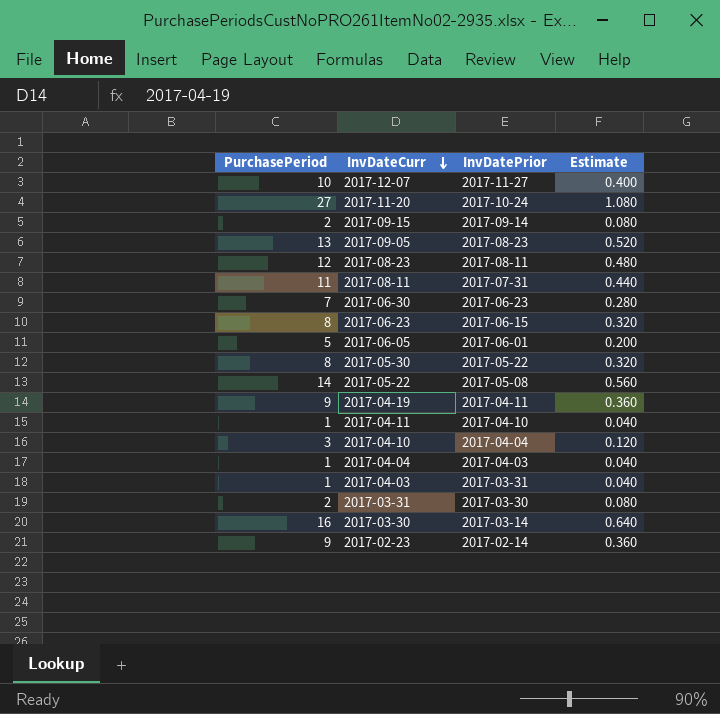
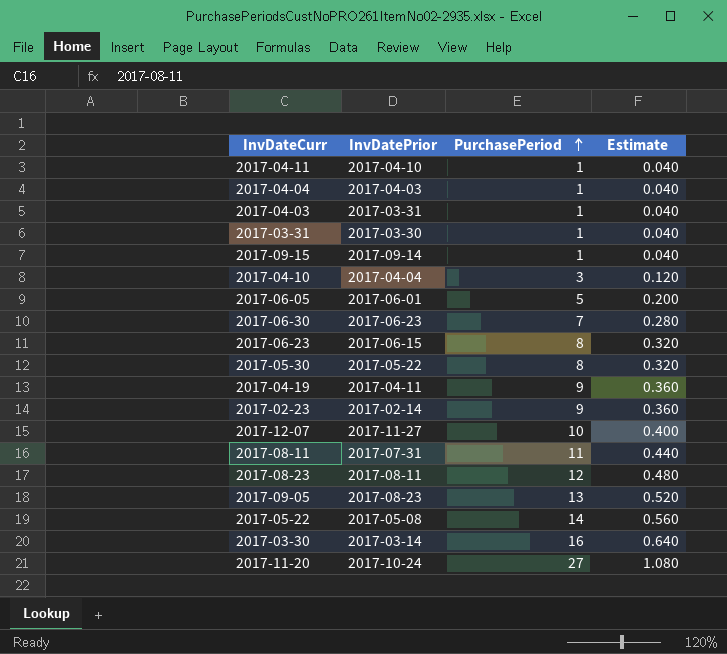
row order: InvDateCurr descending -> PurchasePeriod ascending
column PurchasePeriod | position: 1 -> 3
2017-03-31 | PurchasePeriod: 2 -> 1
2017-03-31 | Estimate: 0.080 -> 0.040
2017-09-15 | PurchasePeriod: 2 -> 1
2017-09-15 | Estimate: 0.080 -> 0.040

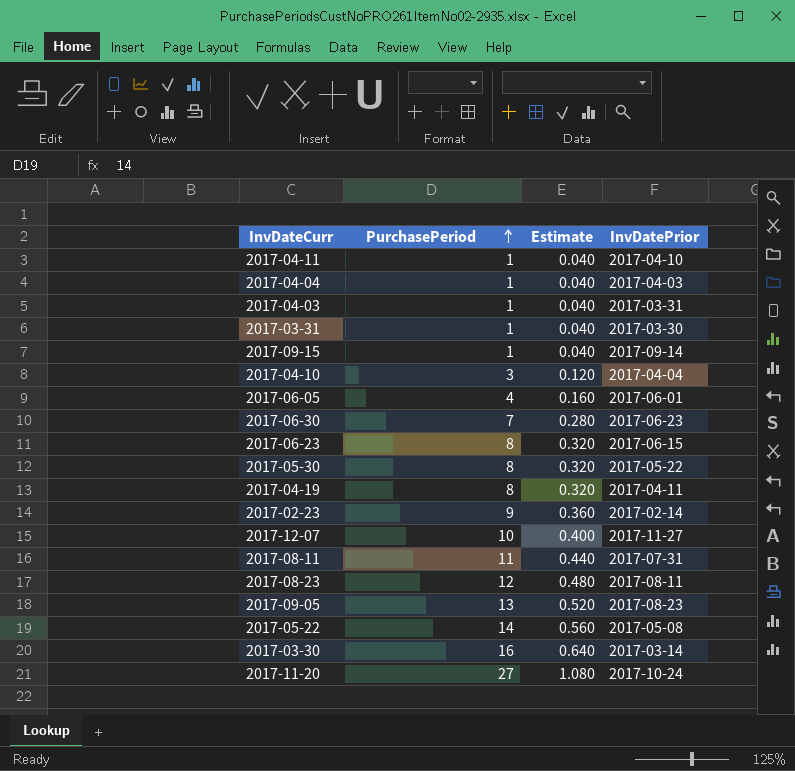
column InvDatePrior | position: 2 -> 4
2017-06-05 | PurchasePeriod: 5 -> 4
2017-06-05 | Estimate: 0.200 -> 0.160
2017-04-19 | PurchasePeriod: 9 -> 8
2017-04-19 | Estimate: 0.360 -> 0.320

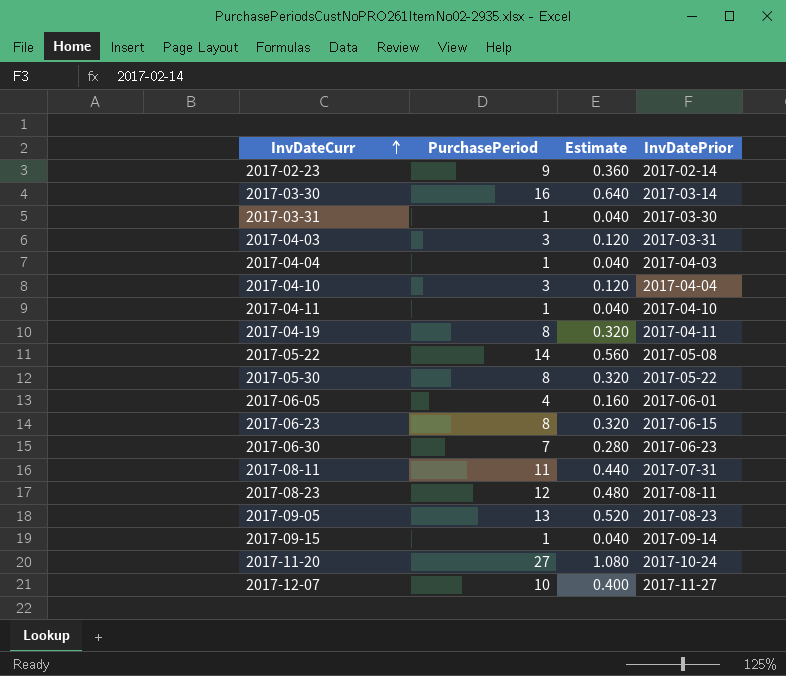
row order: PurchasePeriod ascending -> InvDateCurr ascending
2017-04-03 | PurchasePeriod: 1 -> 3
2017-04-03 | Estimate: 0.040 -> 0.120

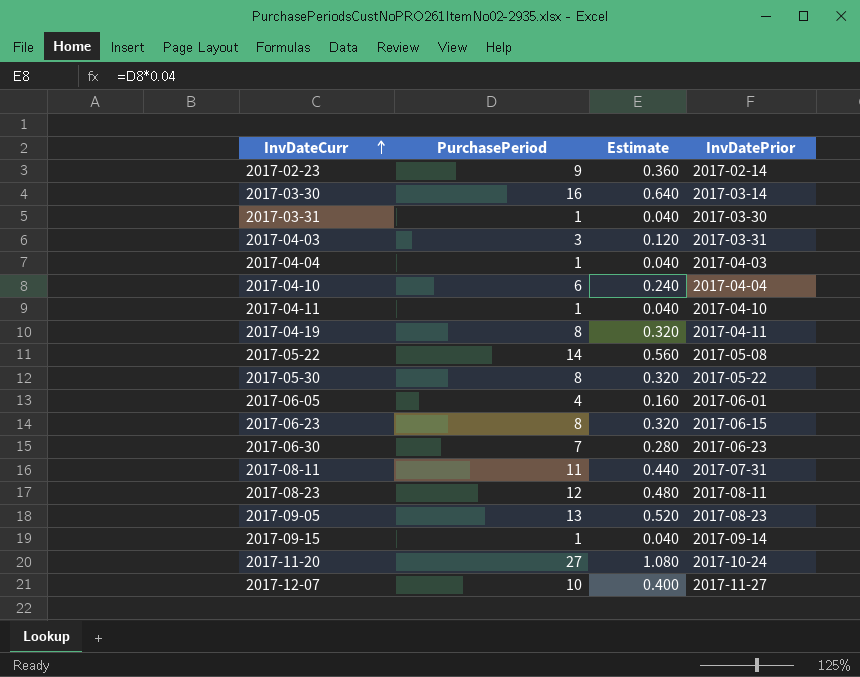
2017-04-10 | PurchasePeriod: 3 -> 6
2017-04-10 | Estimate: 0.120 -> 0.240

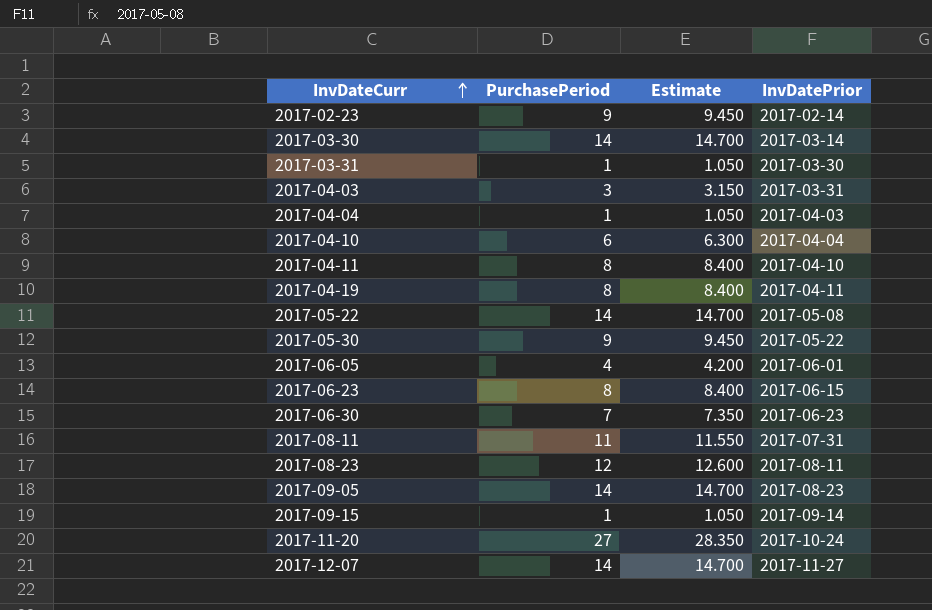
column Estimate | formula: [PurchasePeriod] * 0.04 -> [PurchasePeriod] * 1.05
2017-03-30 | PurchasePeriod: 16 -> 14
2017-04-11 | PurchasePeriod: 1 -> 8
2017-05-30 | PurchasePeriod: 8 -> 9
2017-09-05 | PurchasePeriod: 13 -> 14
2017-12-07 | PurchasePeriod: 10 -> 14

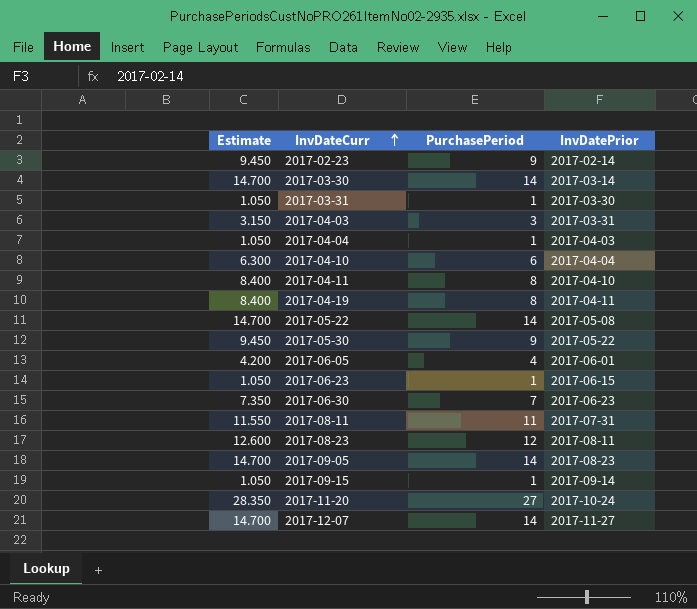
column Estimate | position: 3 -> 1
2017-06-23 | Estimate: 8.400 -> 1.050
2017-06-23 | PurchasePeriod: 8 -> 1

